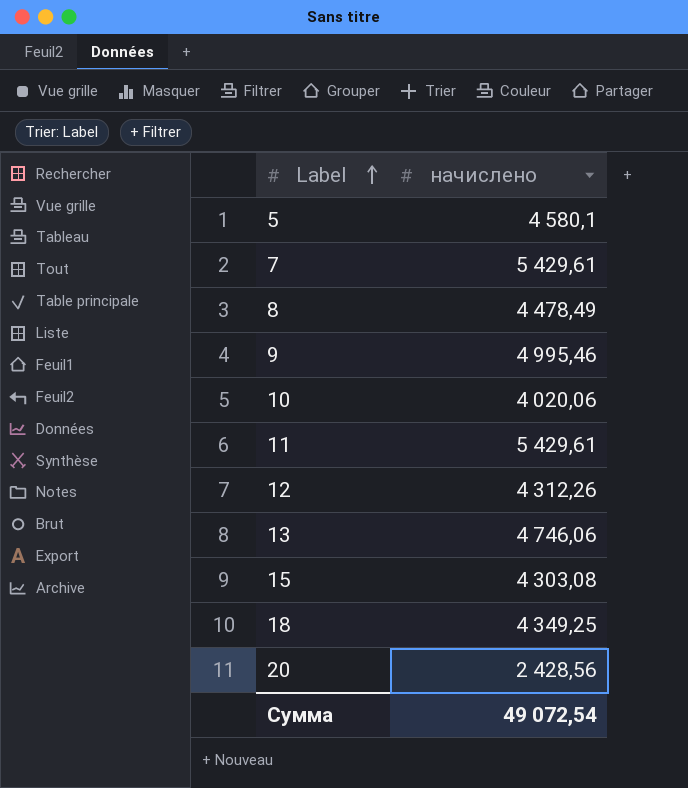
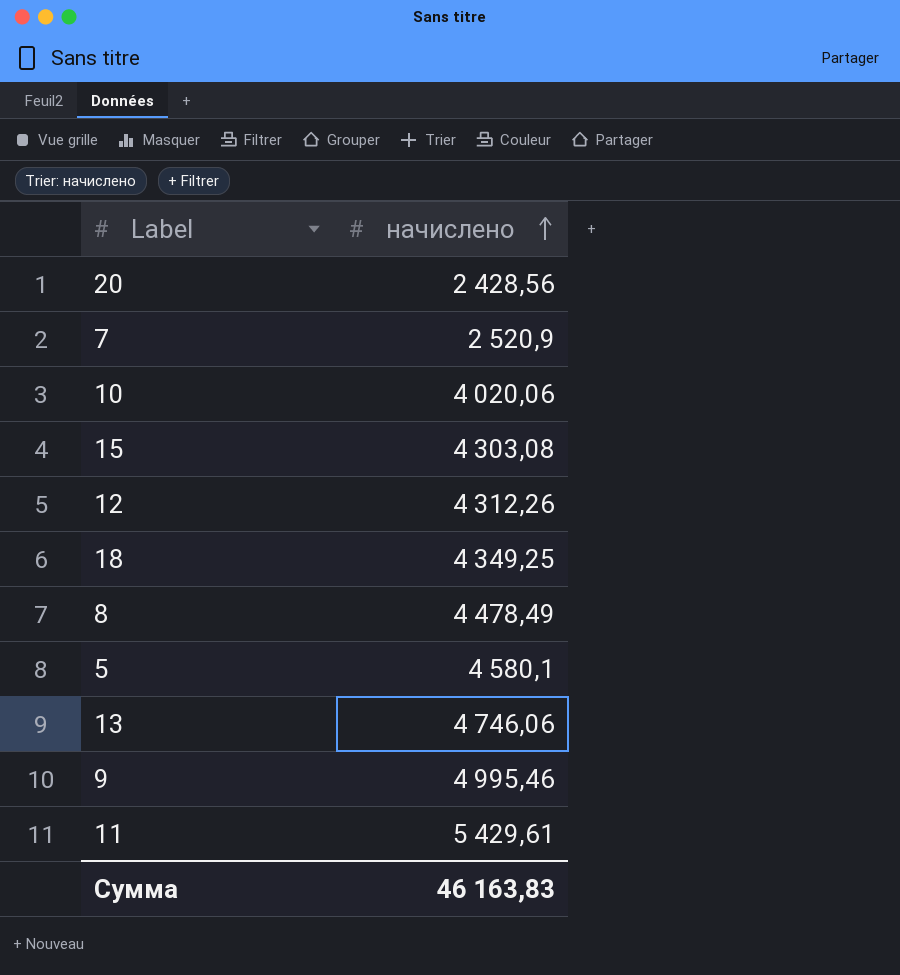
row order: Label ascending -> начислено ascending
7 | начислено: 5 429,61 -> 2 520,9
Сумма | начислено: 49 072,54 -> 46 163,83

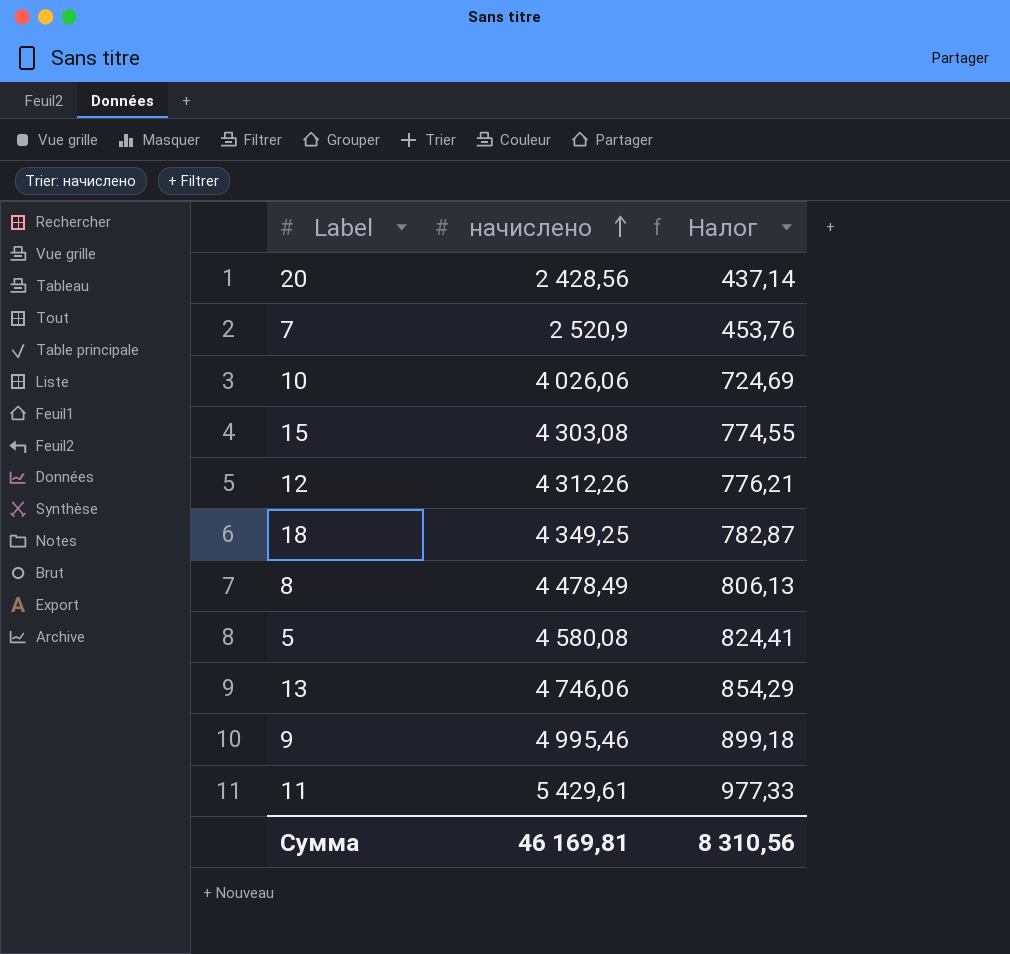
column Налог | formula: none -> [начислено] * 0,18
10 | начислено: 4 020,06 -> 4 026,06
5 | начислено: 4 580,1 -> 4 580,08
Сумма | начислено: 46 163,83 -> 46 169,81

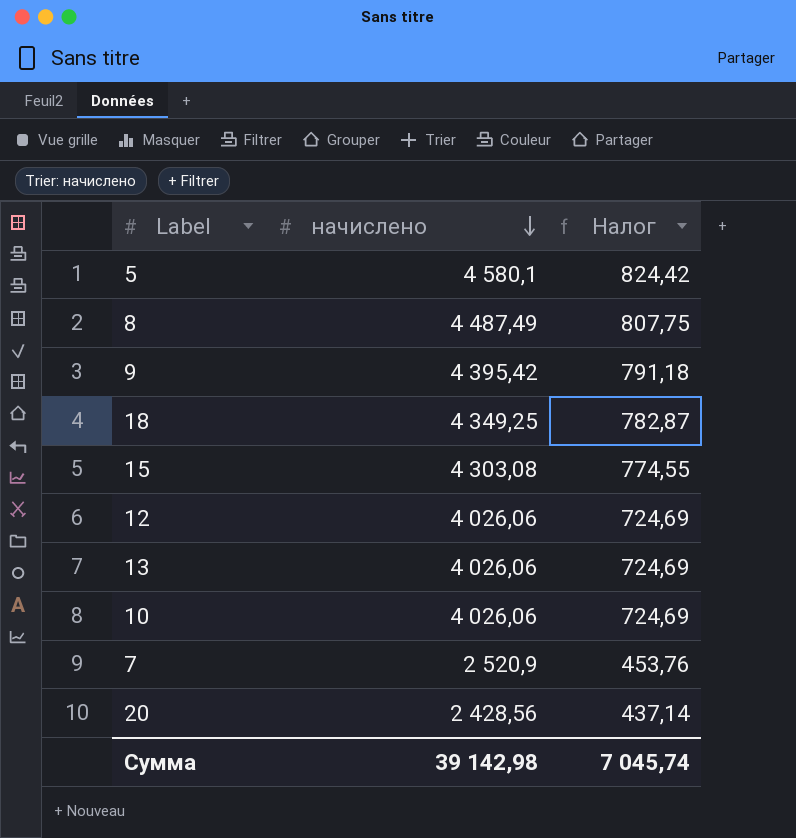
row order: начислено ascending -> начислено descending
row 11: 5 429,61 | 977,33 -> none
5 | начислено: 4 580,08 -> 4 580,1
5 | Налог: 824,41 -> 824,42
8 | начислено: 4 478,49 -> 4 487,49
8 | Налог: 806,13 -> 807,75
9 | начислено: 4 995,46 -> 4 395,42
9 | Налог: 899,18 -> 791,18
12 | начислено: 4 312,26 -> 4 026,06
12 | Налог: 776,21 -> 724,69
13 | начислено: 4 746,06 -> 4 026,06
13 | Налог: 854,29 -> 724,69
Сумма | начислено: 46 169,81 -> 39 142,98
Сумма | Налог: 8 310,56 -> 7 045,74

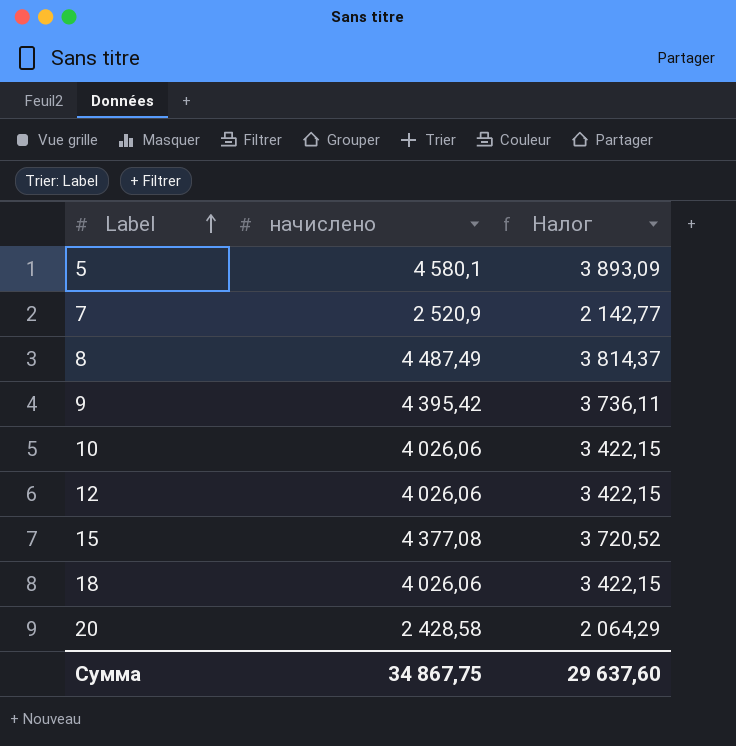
row order: начислено descending -> Label ascending
column Налог | formula: [начислено] * 0,18 -> [начислено] * 0,85
row 13: 4 026,06 | 724,69 -> none
15 | начислено: 4 303,08 -> 4 377,08
18 | начислено: 4 349,25 -> 4 026,06
20 | начислено: 2 428,56 -> 2 428,58
Сумма | начислено: 39 142,98 -> 34 867,75
Сумма | Налог: 7 045,74 -> 29 637,60

